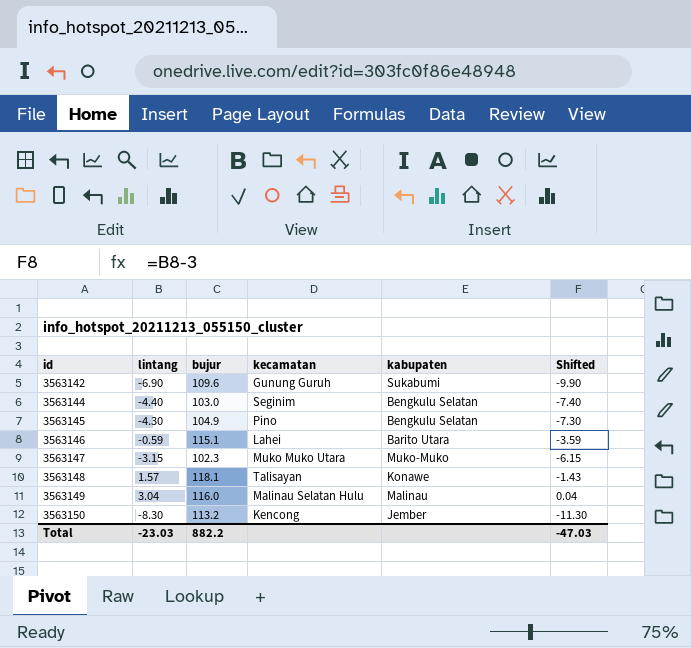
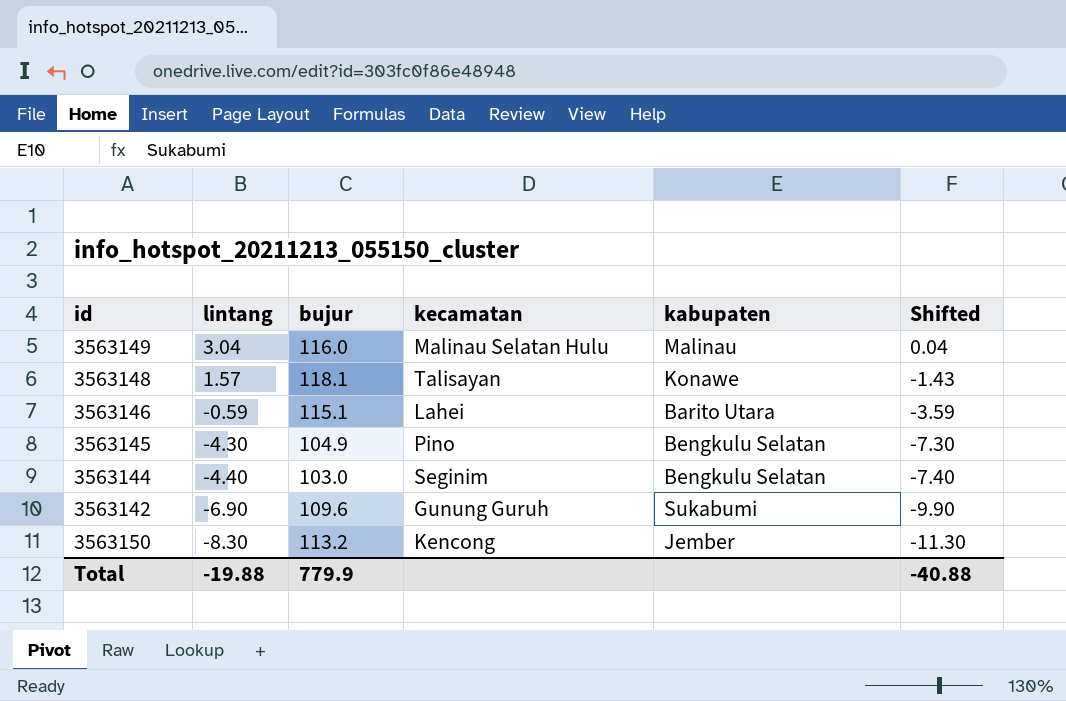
row order: id ascending -> lintang descending
row 3563147: -3.15 | 102.3 | Muko Muko Utara | Muko-Muko | -6.15 -> none
Total | lintang: -23.03 -> -19.88
Total | bujur: 882.2 -> 779.9
Total | Shifted: -47.03 -> -40.88

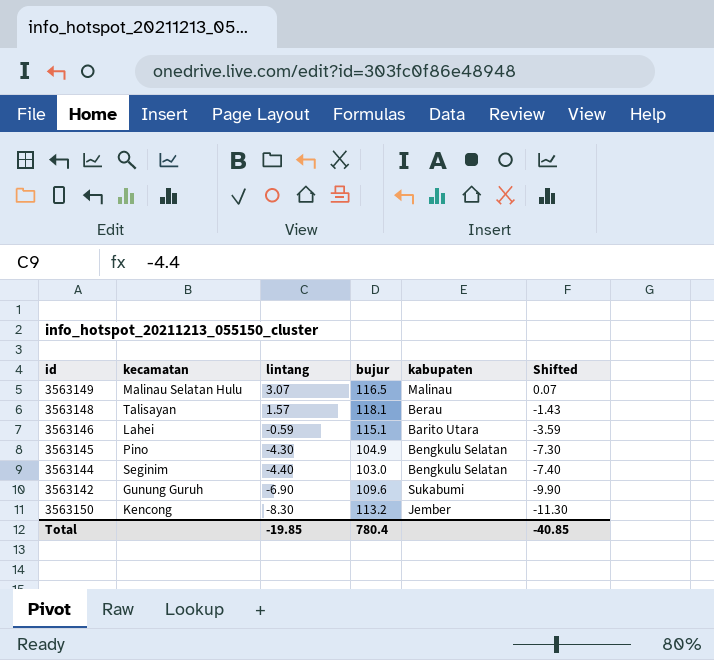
column kecamatan | position: 4 -> 2
3563149 | lintang: 3.04 -> 3.07
3563149 | bujur: 116.0 -> 116.5
3563149 | Shifted: 0.04 -> 0.07
3563148 | kabupaten: Konawe -> Berau
Total | lintang: -19.88 -> -19.85
Total | bujur: 779.9 -> 780.4
Total | Shifted: -40.88 -> -40.85

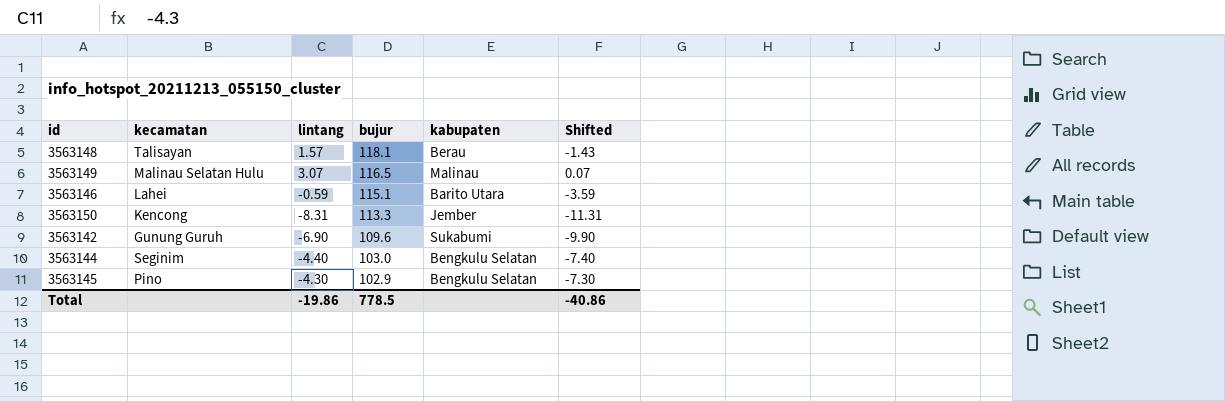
row order: lintang descending -> bujur descending
3563150 | lintang: -8.30 -> -8.31
3563150 | bujur: 113.2 -> 113.3
3563150 | Shifted: -11.30 -> -11.31
3563145 | bujur: 104.9 -> 102.9
Total | lintang: -19.85 -> -19.86
Total | bujur: 780.4 -> 778.5
Total | Shifted: -40.85 -> -40.86

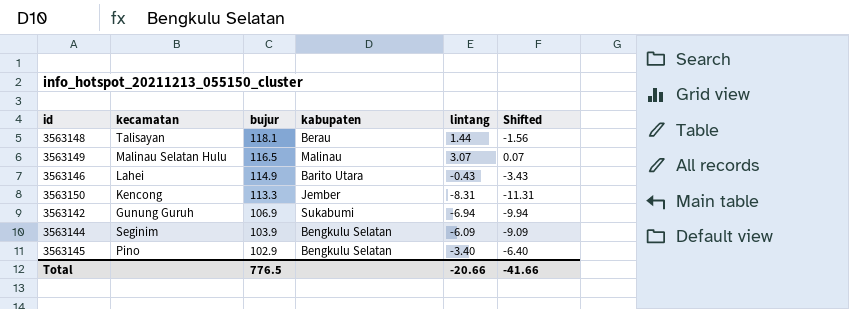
column lintang | position: 3 -> 5
3563148 | lintang: 1.57 -> 1.44
3563148 | Shifted: -1.43 -> -1.56
3563146 | bujur: 115.1 -> 114.9
3563146 | lintang: -0.59 -> -0.43
3563146 | Shifted: -3.59 -> -3.43
3563142 | bujur: 109.6 -> 106.9
3563142 | lintang: -6.90 -> -6.94
3563142 | Shifted: -9.90 -> -9.94
3563144 | bujur: 103.0 -> 103.9
3563144 | lintang: -4.40 -> -6.09
3563144 | Shifted: -7.40 -> -9.09
3563145 | lintang: -4.30 -> -3.40
3563145 | Shifted: -7.30 -> -6.40
Total | bujur: 778.5 -> 776.5
Total | lintang: -19.86 -> -20.66
Total | Shifted: -40.86 -> -41.66

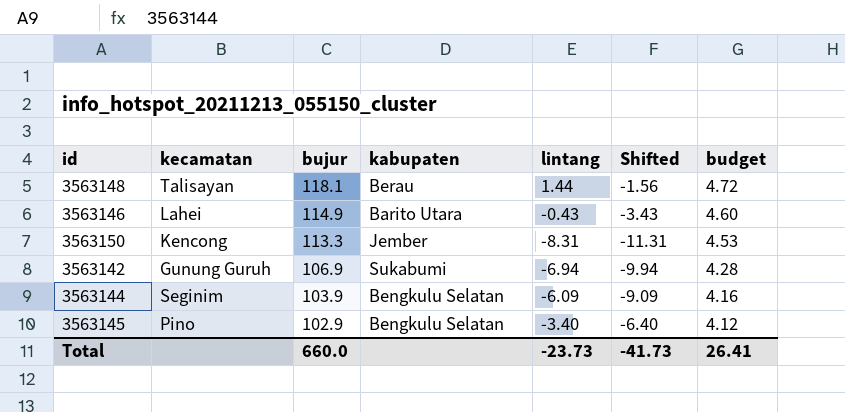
column budget | formula: none -> [bujur] * 0.04
row 3563149: Malinau Selatan Hulu | 116.5 | Malinau | 3.07 | 0.07 -> none
Total | bujur: 776.5 -> 660.0
Total | lintang: -20.66 -> -23.73
Total | Shifted: -41.66 -> -41.73

